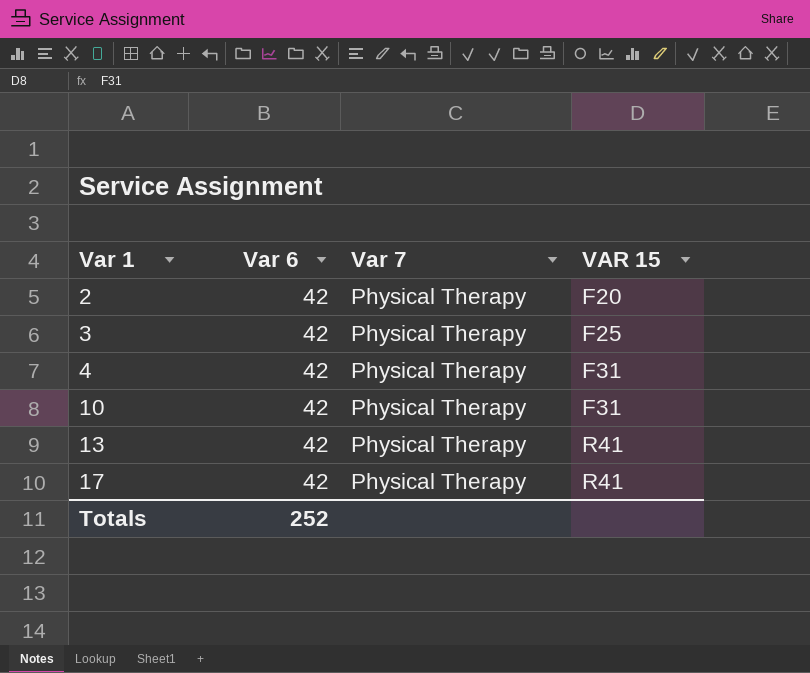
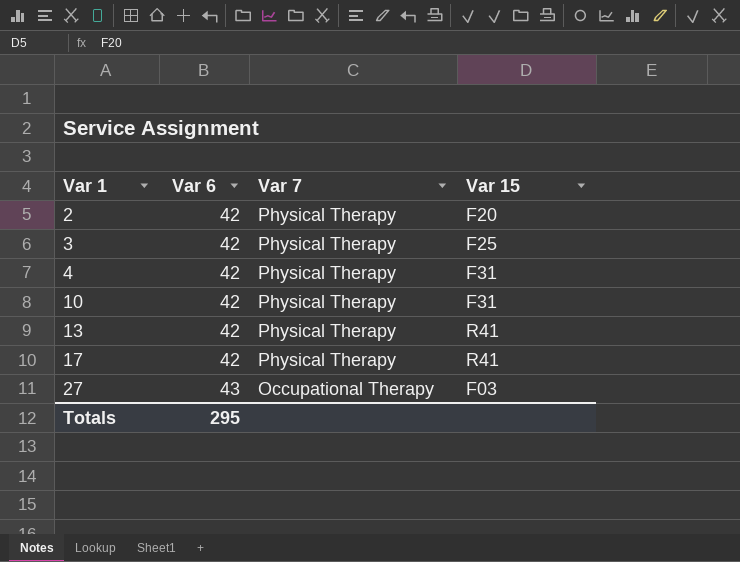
column name: VAR 15 -> Var 15
row 27: none -> 43 | Occupational Therapy | F03
Totals | Var 6: 252 -> 295

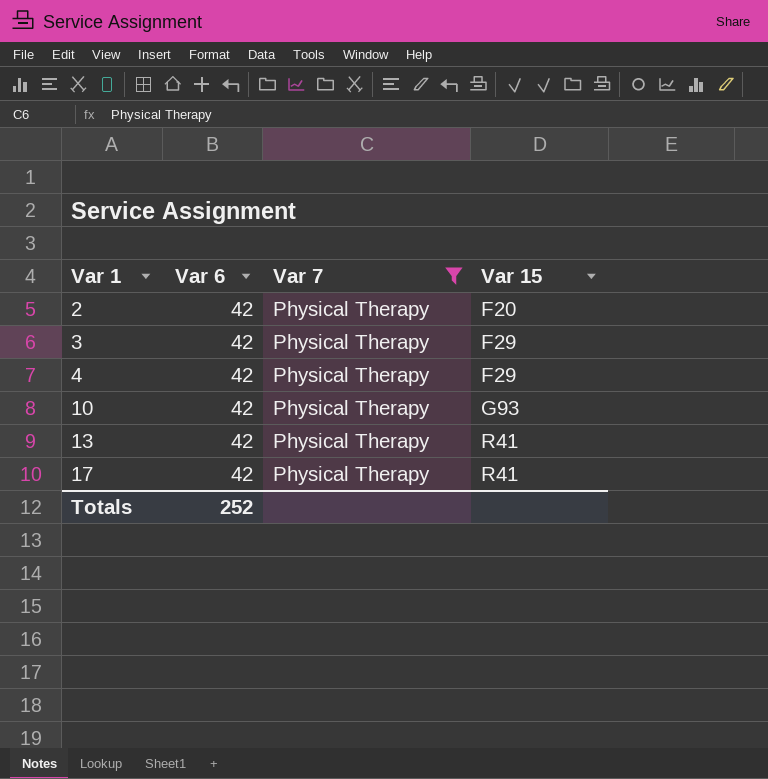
filter: none -> Var 7 = Physical Therapy
3 | Var 15: F25 -> F29
4 | Var 15: F31 -> F29
10 | Var 15: F31 -> G93
Totals | Var 6: 295 -> 252

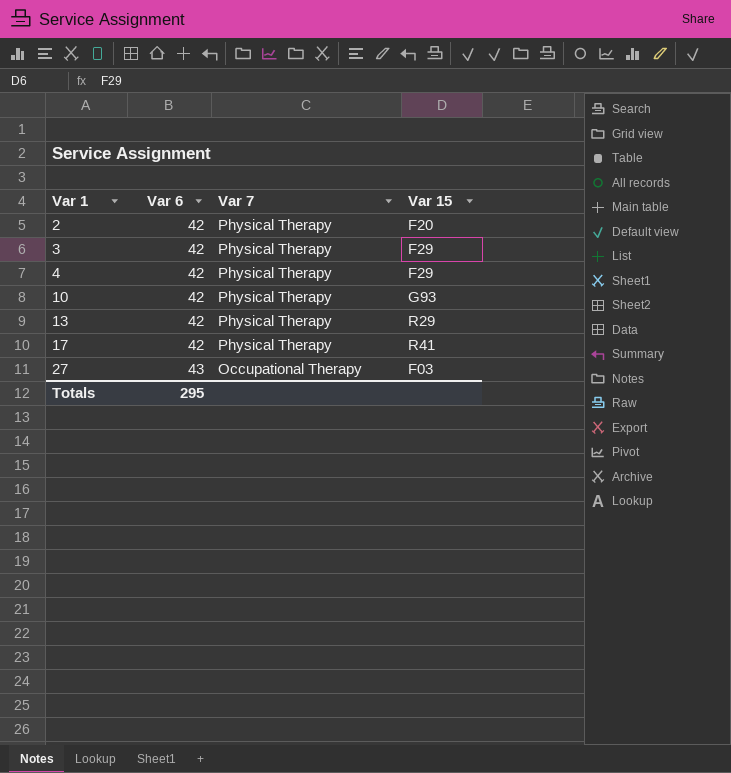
filter: Var 7 = Physical Therapy -> none
13 | Var 15: R41 -> R29
Totals | Var 6: 252 -> 295

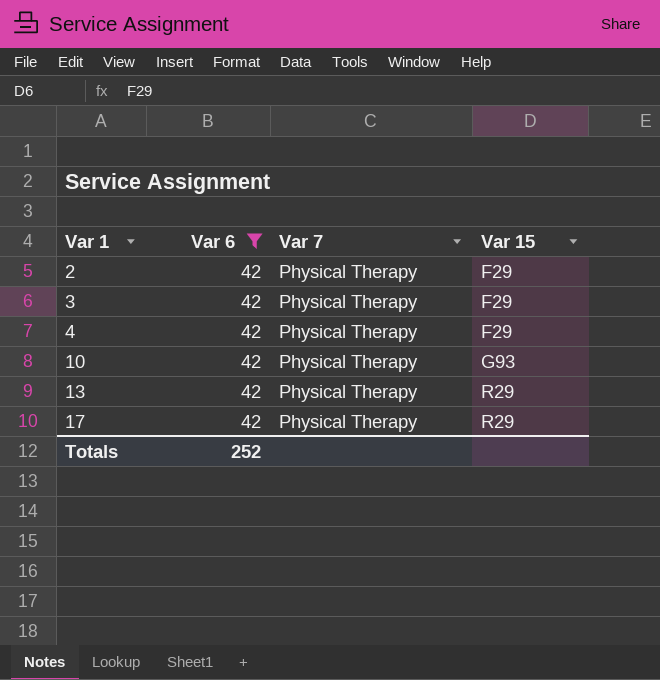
filter: none -> Var 6 = 42
2 | Var 15: F20 -> F29
17 | Var 15: R41 -> R29
Totals | Var 6: 295 -> 252

